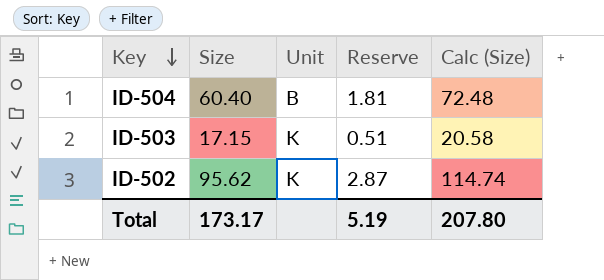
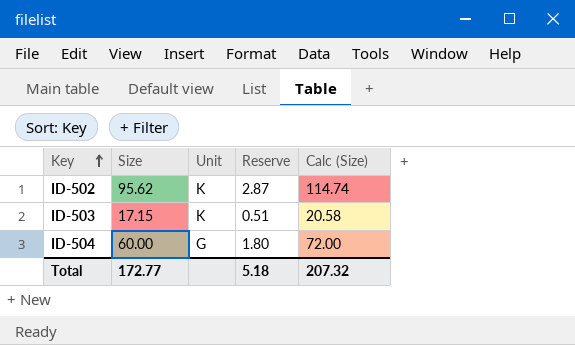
row order: Key descending -> Key ascending
ID-504 | Size: 60.40 -> 60.00
ID-504 | Unit: B -> G
ID-504 | Reserve: 1.81 -> 1.80
ID-504 | Calc (Size): 72.48 -> 72.00
Total | Size: 173.17 -> 172.77
Total | Reserve: 5.19 -> 5.18
Total | Calc (Size): 207.80 -> 207.32

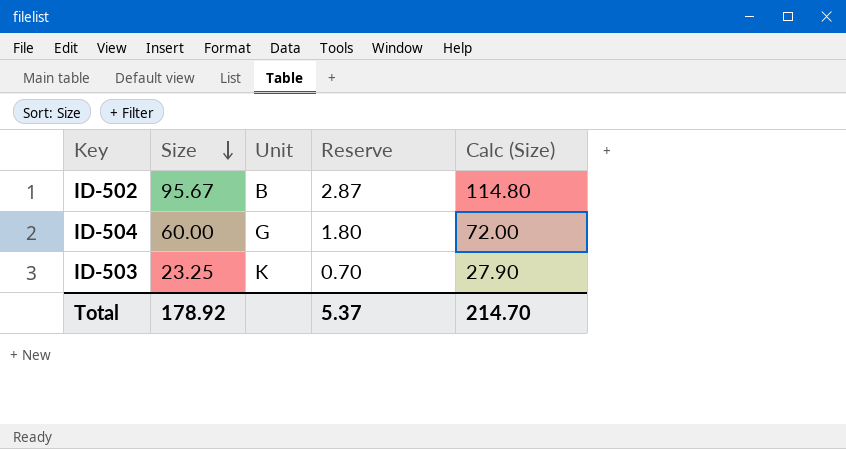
row order: Key ascending -> Size descending
ID-502 | Size: 95.62 -> 95.67
ID-502 | Unit: K -> B
ID-502 | Calc (Size): 114.74 -> 114.80
ID-503 | Size: 17.15 -> 23.25
ID-503 | Reserve: 0.51 -> 0.70
ID-503 | Calc (Size): 20.58 -> 27.90
Total | Size: 172.77 -> 178.92
Total | Reserve: 5.18 -> 5.37
Total | Calc (Size): 207.32 -> 214.70

